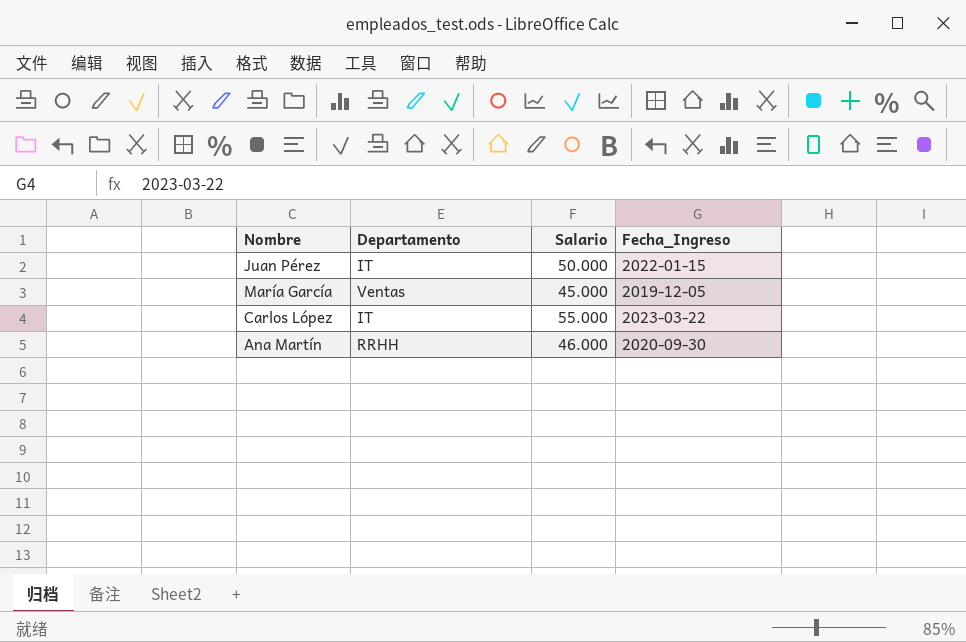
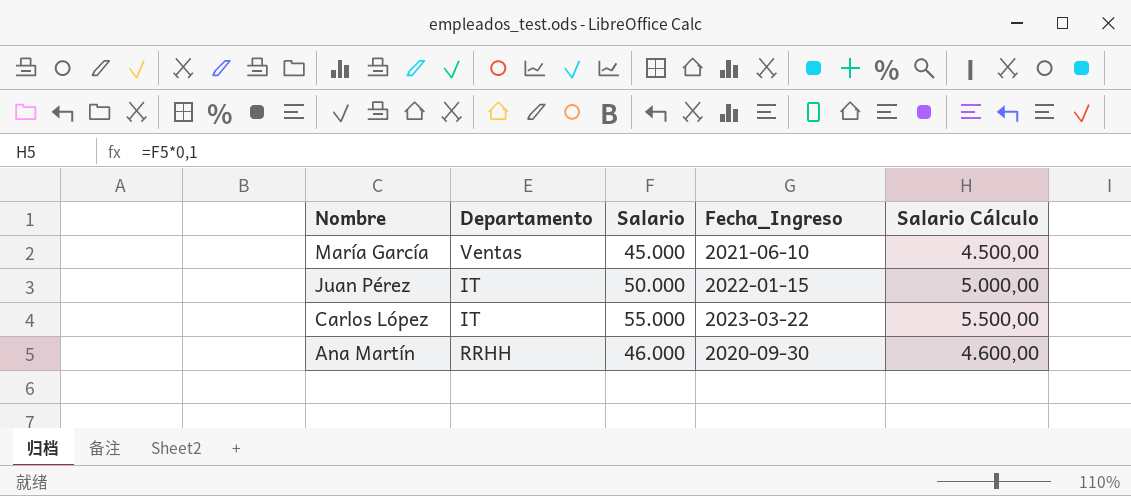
row order: none -> Nombre descending
column Salario Cálculo | formula: none -> [Salario] * 0,1
María García | Fecha_Ingreso: 2019-12-05 -> 2021-06-10

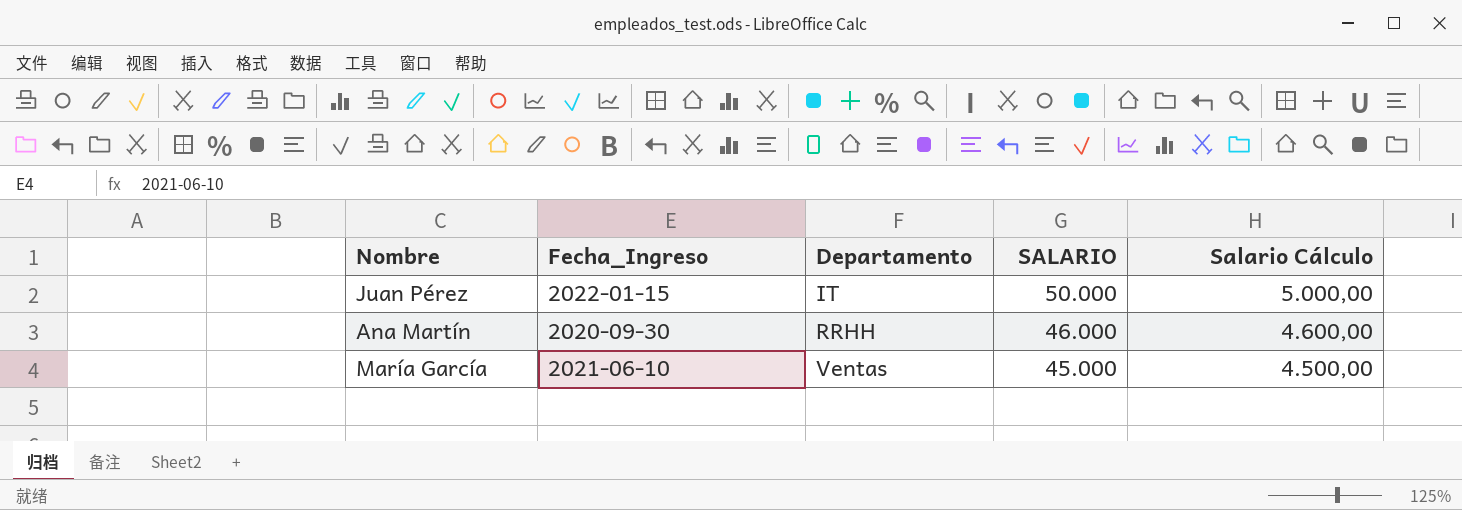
row order: Nombre descending -> Departamento ascending
column Fecha_Ingreso | position: 4 -> 2
column name: Salario -> SALARIO
row Carlos López: IT | 55.000 | 2023-03-22 | 5.500,00 -> none

